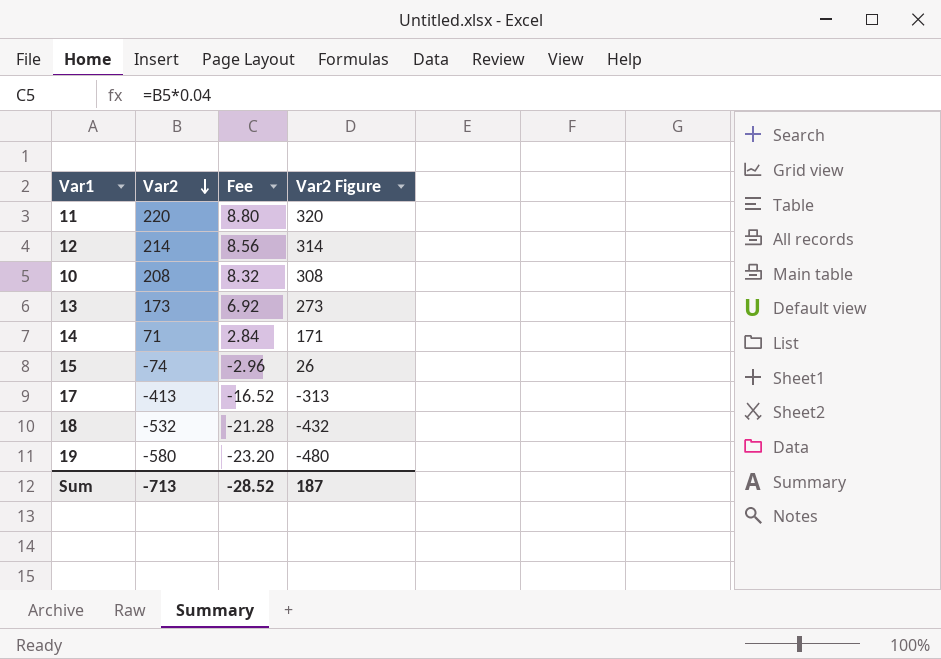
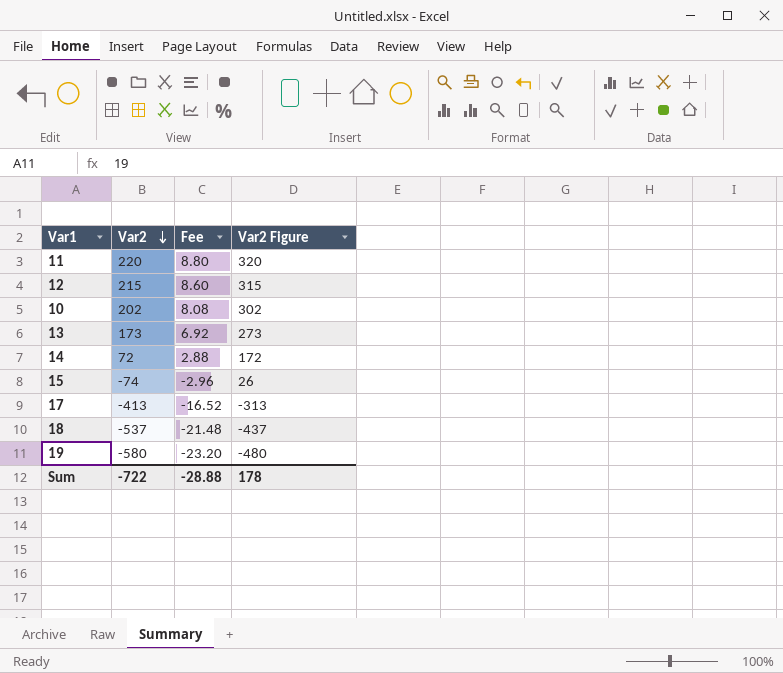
12 | Var2: 214 -> 215
12 | Fee: 8.56 -> 8.60
12 | Var2 Figure: 314 -> 315
10 | Var2: 208 -> 202
10 | Fee: 8.32 -> 8.08
10 | Var2 Figure: 308 -> 302
14 | Var2: 71 -> 72
14 | Fee: 2.84 -> 2.88
14 | Var2 Figure: 171 -> 172
18 | Var2: -532 -> -537
18 | Fee: -21.28 -> -21.48
18 | Var2 Figure: -432 -> -437
Sum | Var2: -713 -> -722
Sum | Fee: -28.52 -> -28.88
Sum | Var2 Figure: 187 -> 178

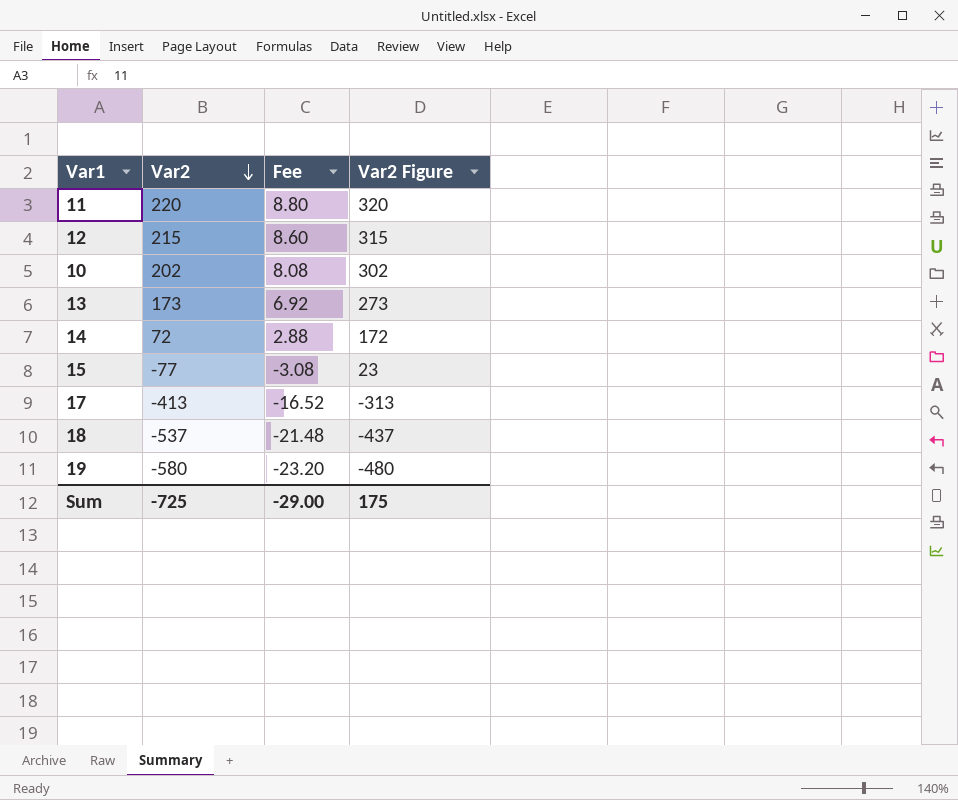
15 | Var2: -74 -> -77
15 | Fee: -2.96 -> -3.08
15 | Var2 Figure: 26 -> 23
Sum | Var2: -722 -> -725
Sum | Fee: -28.88 -> -29.00
Sum | Var2 Figure: 178 -> 175

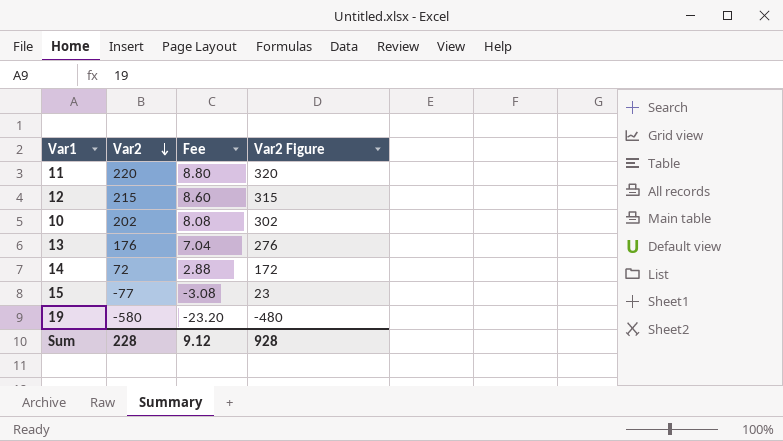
row 17: -413 | -16.52 | -313 -> none
row 18: -537 | -21.48 | -437 -> none
13 | Var2: 173 -> 176
13 | Fee: 6.92 -> 7.04
13 | Var2 Figure: 273 -> 276
Sum | Var2: -725 -> 228
Sum | Fee: -29.00 -> 9.12
Sum | Var2 Figure: 175 -> 928

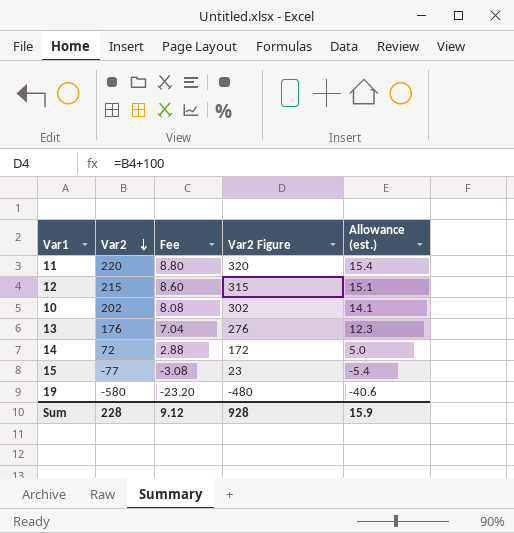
column Allowance (est.) | formula: none -> [Var2] * 0.07

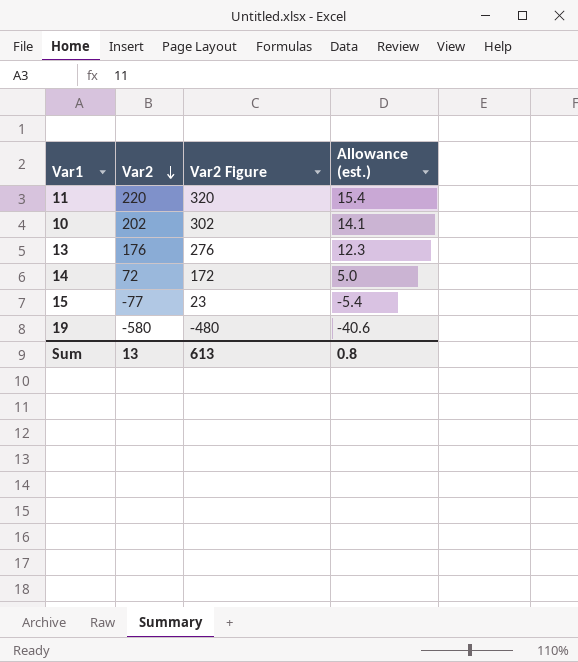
column Fee | formula: [Var2] * 0.04 -> none
row 12: 215 | 8.60 | 315 | 15.1 -> none
Sum | Var2: 228 -> 13
Sum | Var2 Figure: 928 -> 613
Sum | Allowance (est.): 15.9 -> 0.8

